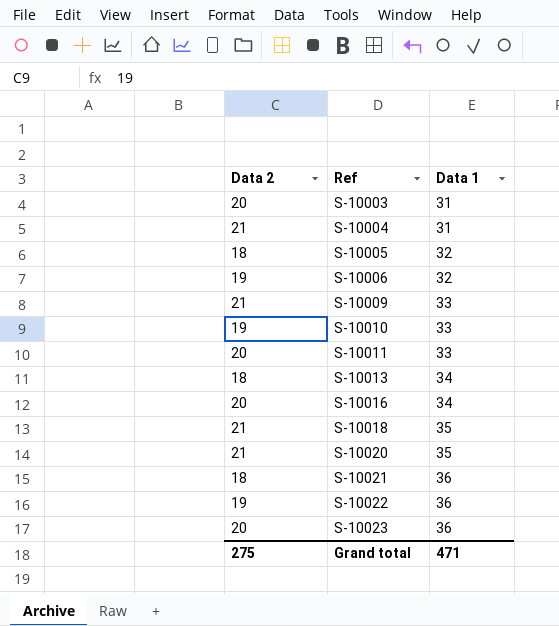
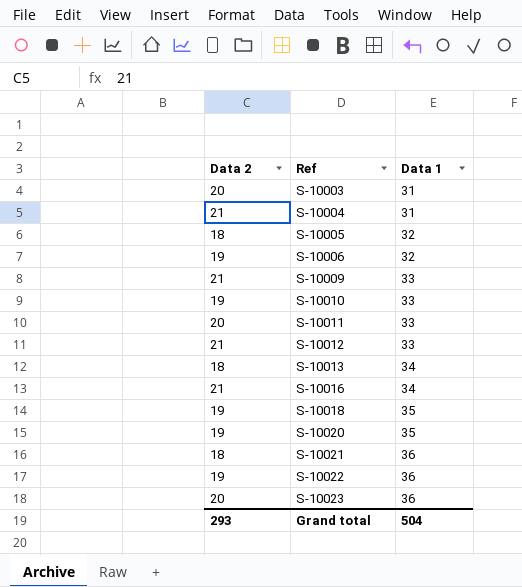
row S-10012: none -> 21 | 33
S-10016 | Data 2: 20 -> 21
S-10018 | Data 2: 21 -> 19
S-10020 | Data 2: 21 -> 19
Grand total | Data 2: 275 -> 293
Grand total | Data 1: 471 -> 504

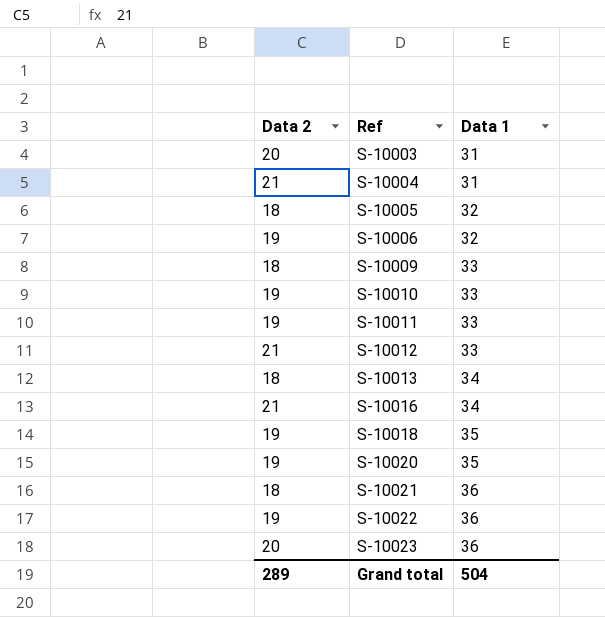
S-10009 | Data 2: 21 -> 18
S-10011 | Data 2: 20 -> 19
Grand total | Data 2: 293 -> 289

